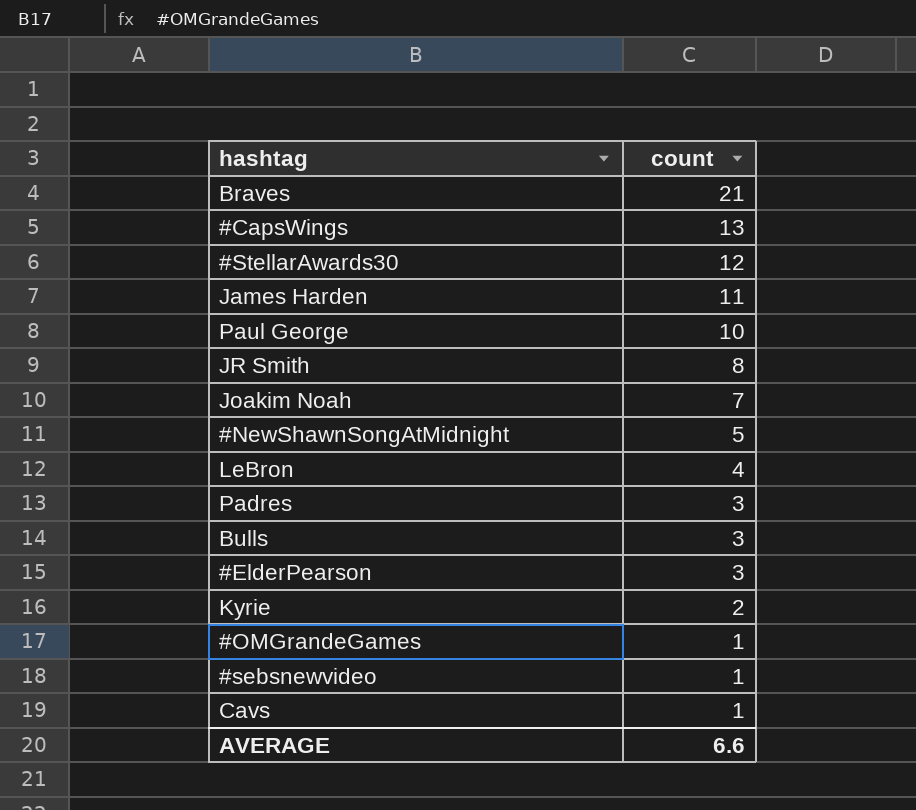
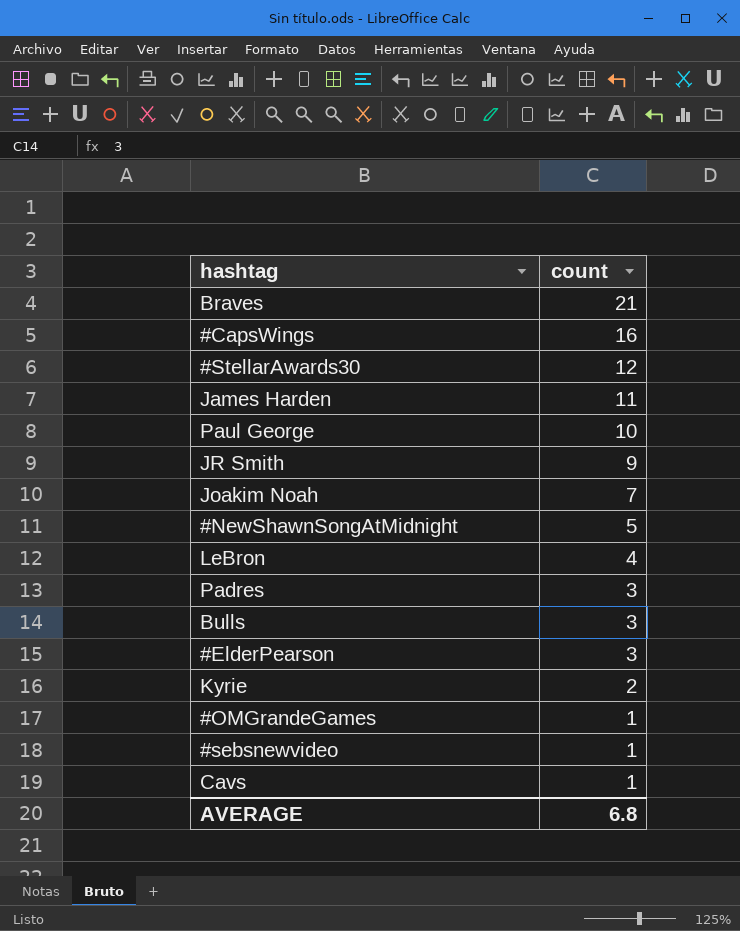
#CapsWings | count: 13 -> 16
JR Smith | count: 8 -> 9
AVERAGE | count: 6.6 -> 6.8

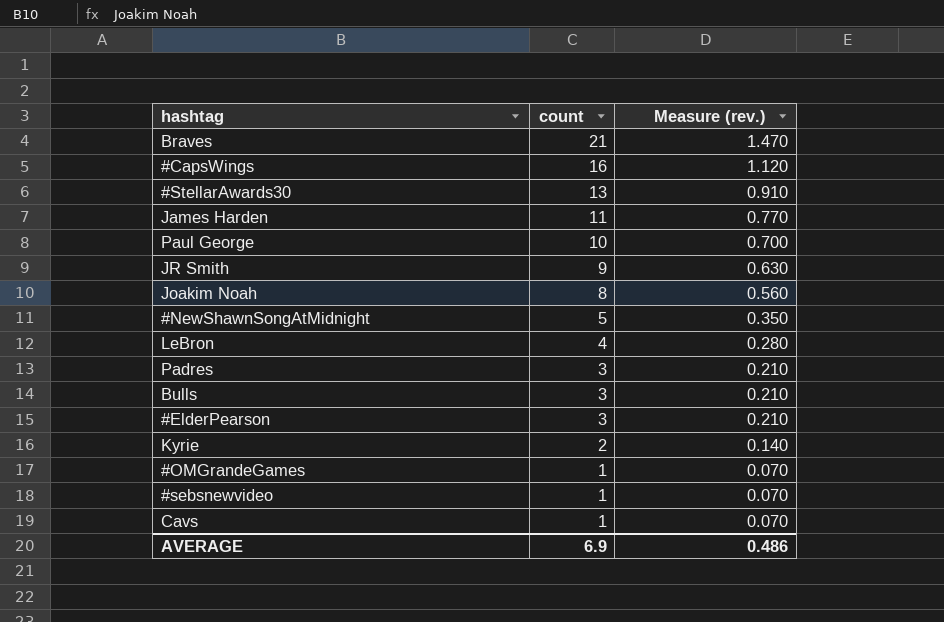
column Measure (rev.) | formula: none -> [count] * 0.07
#StellarAwards30 | count: 12 -> 13
Joakim Noah | count: 7 -> 8
AVERAGE | count: 6.8 -> 6.9

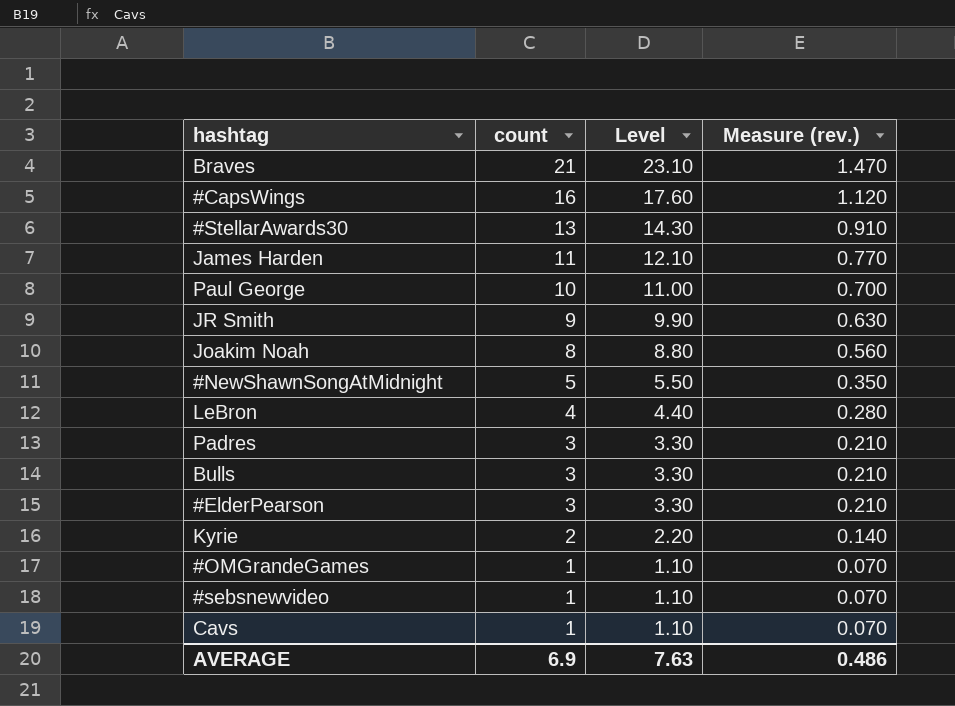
column Level | formula: none -> [count] * 1.1

